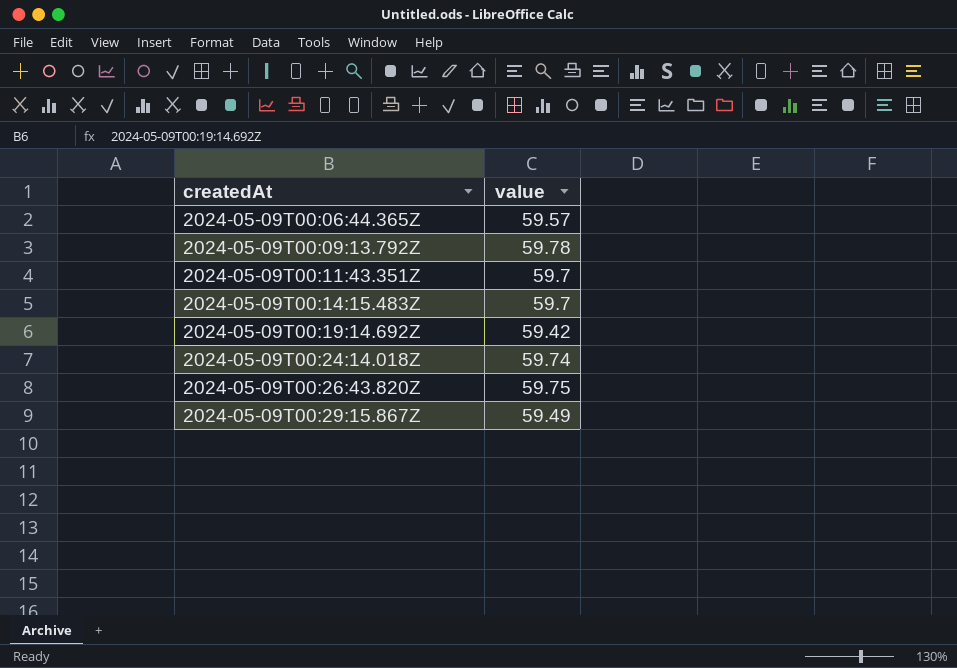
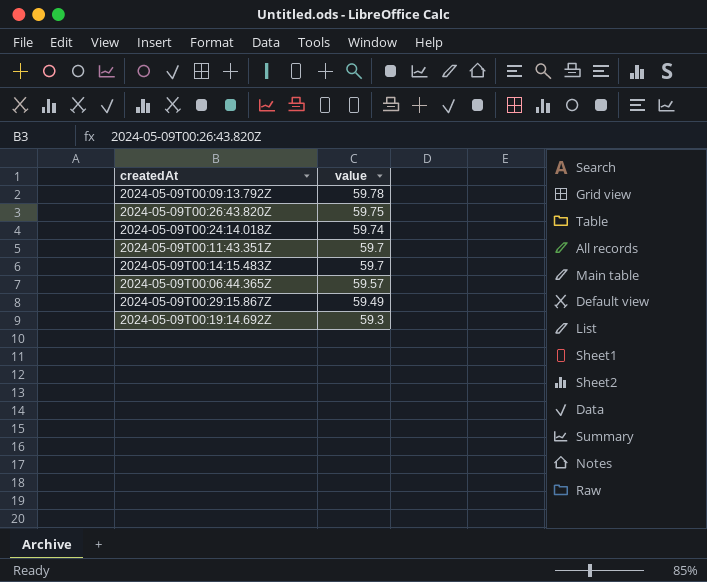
row order: createdAt ascending -> value descending
2024-05-09T00:19:14.692Z | value: 59.42 -> 59.3

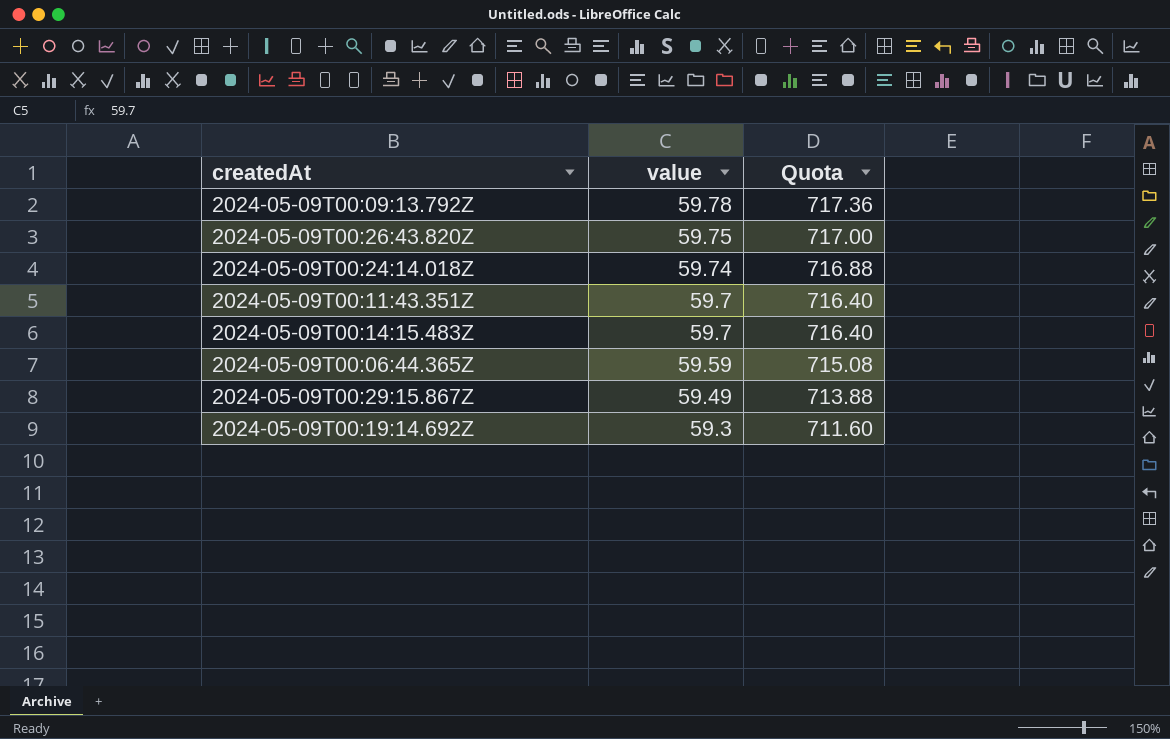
column Quota | formula: none -> [value] * 12
2024-05-09T00:06:44.365Z | value: 59.57 -> 59.59

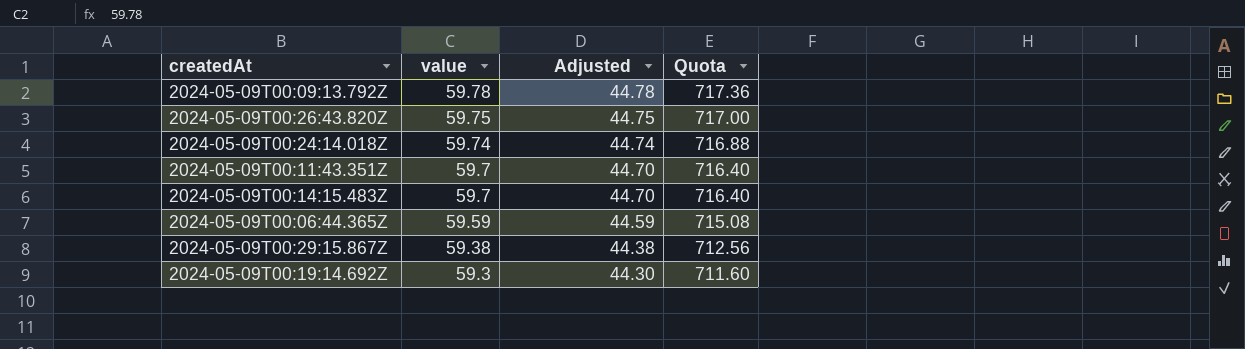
column Adjusted | formula: none -> [value] - 15
2024-05-09T00:29:15.867Z | value: 59.49 -> 59.38
2024-05-09T00:29:15.867Z | Quota: 713.88 -> 712.56

